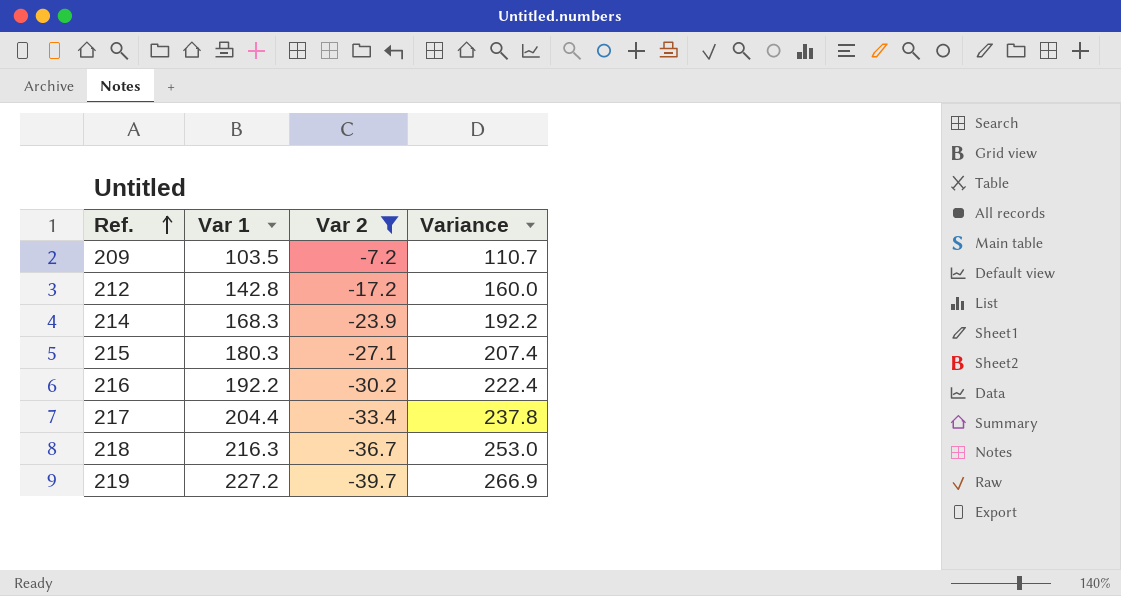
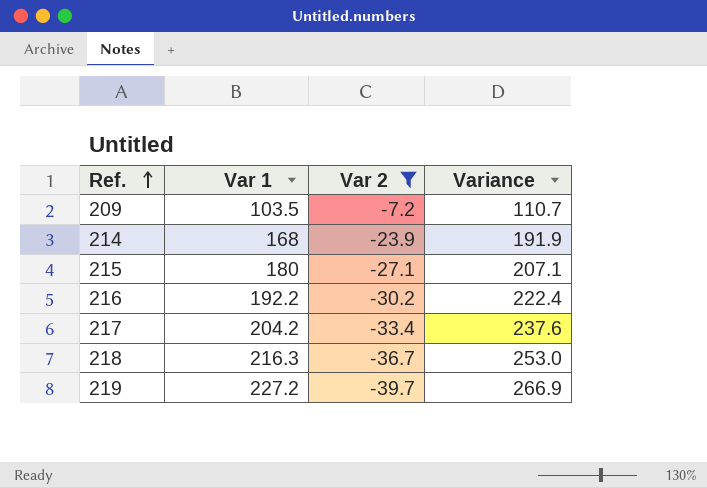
row 212: 142.8 | -17.2 | 160.0 -> none
214 | Var 1: 168.3 -> 168
214 | Variance: 192.2 -> 191.9
215 | Var 1: 180.3 -> 180
215 | Variance: 207.4 -> 207.1
217 | Var 1: 204.4 -> 204.2
217 | Variance: 237.8 -> 237.6

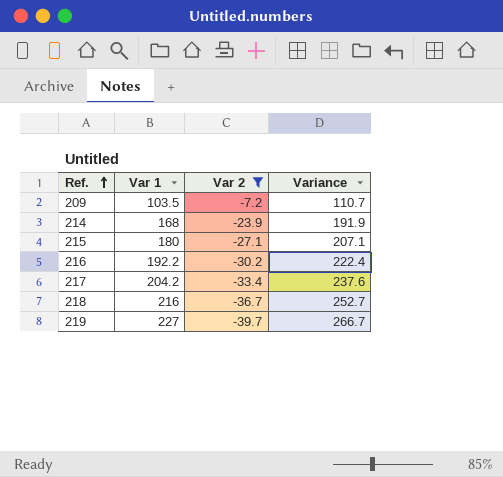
218 | Var 1: 216.3 -> 216
218 | Variance: 253.0 -> 252.7
219 | Var 1: 227.2 -> 227
219 | Variance: 266.9 -> 266.7

